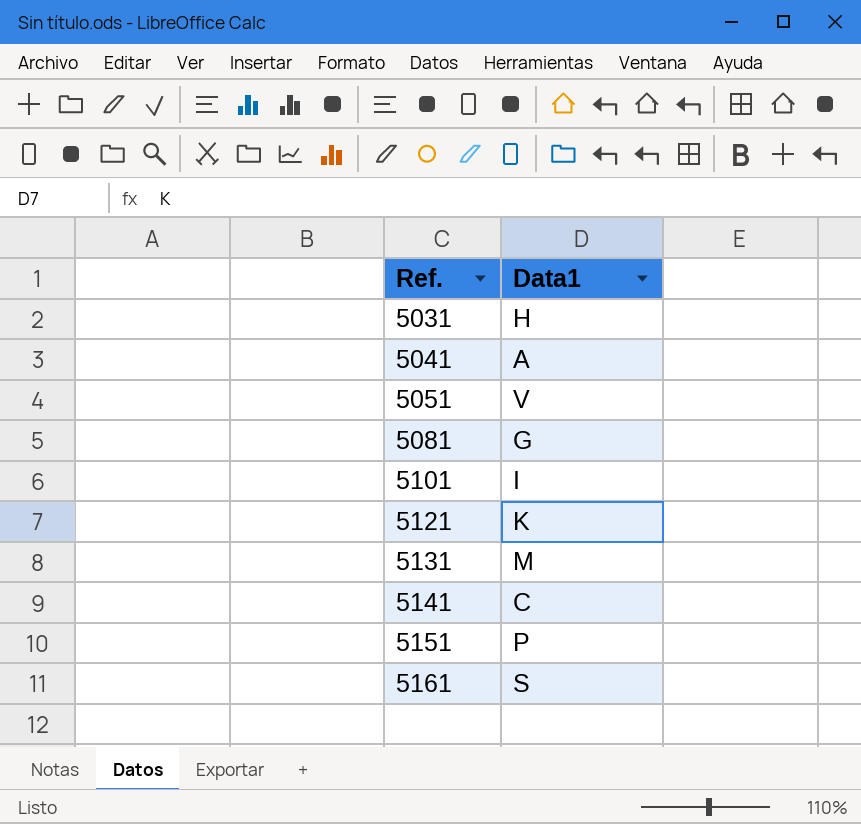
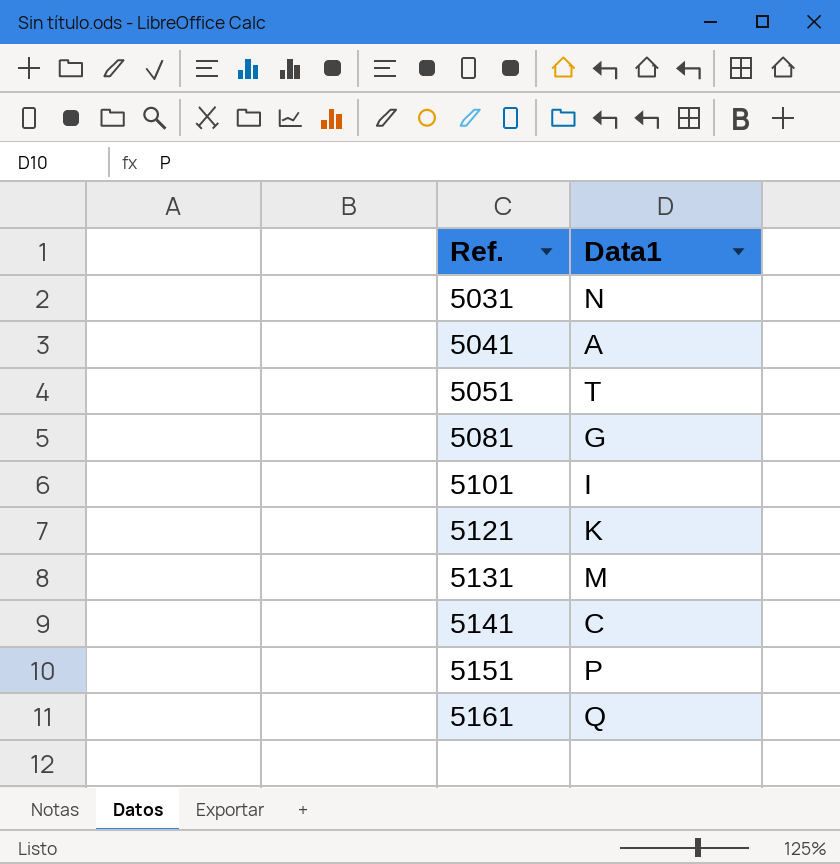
5031 | Data1: H -> N
5051 | Data1: V -> T
5161 | Data1: S -> Q

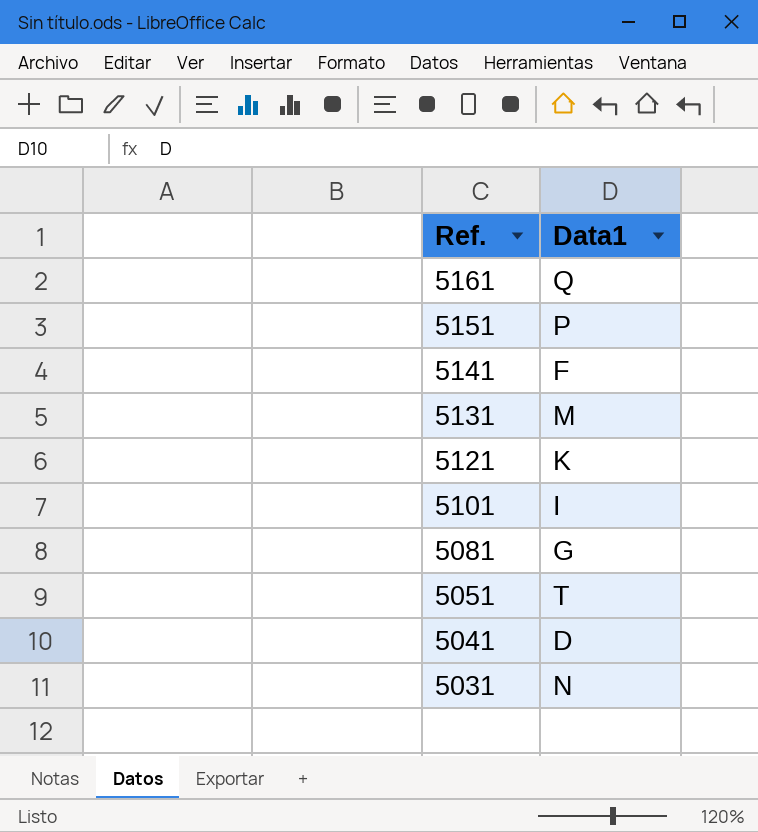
row order: Ref. ascending -> Ref. descending
5141 | Data1: C -> F
5041 | Data1: A -> D

